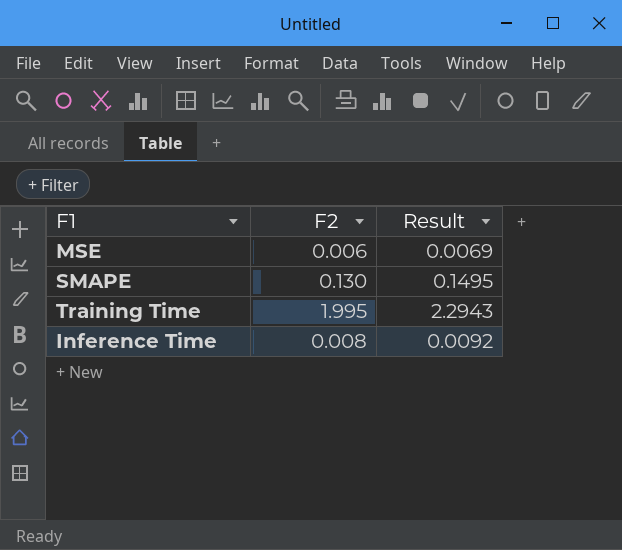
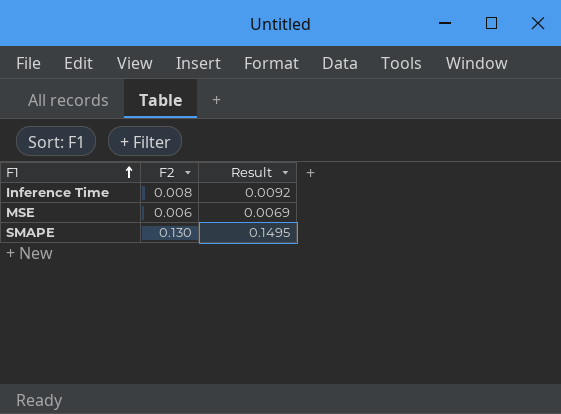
row order: none -> F1 ascending
row Training Time: 1.995 | 2.2943 -> none

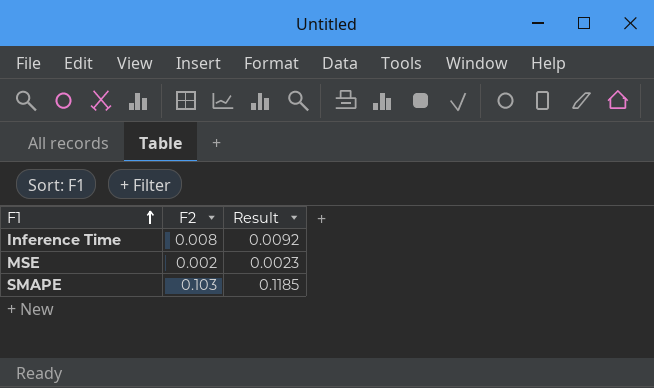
MSE | F2: 0.006 -> 0.002
MSE | Result: 0.0069 -> 0.0023
SMAPE | F2: 0.130 -> 0.103
SMAPE | Result: 0.1495 -> 0.1185

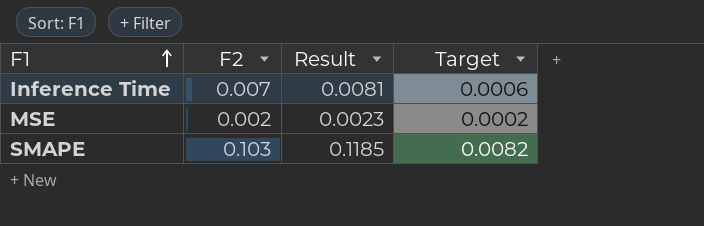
column Target | formula: none -> [F2] * 0.08
Inference Time | F2: 0.008 -> 0.007
Inference Time | Result: 0.0092 -> 0.0081

